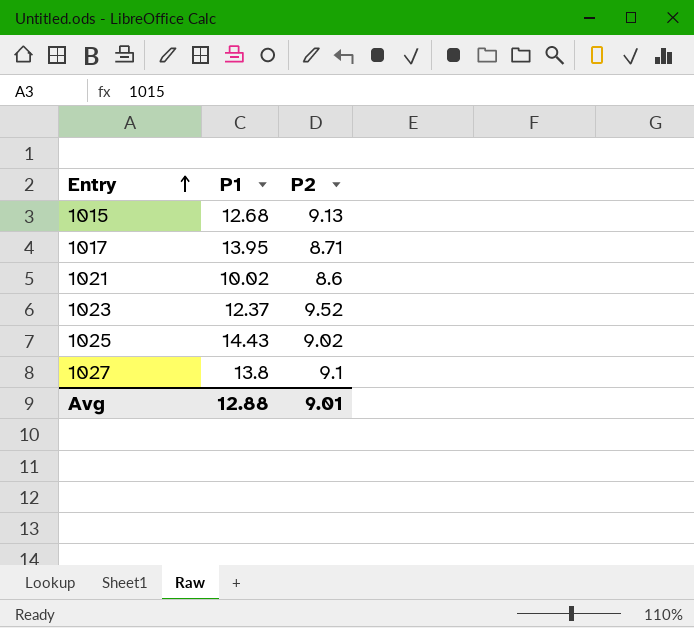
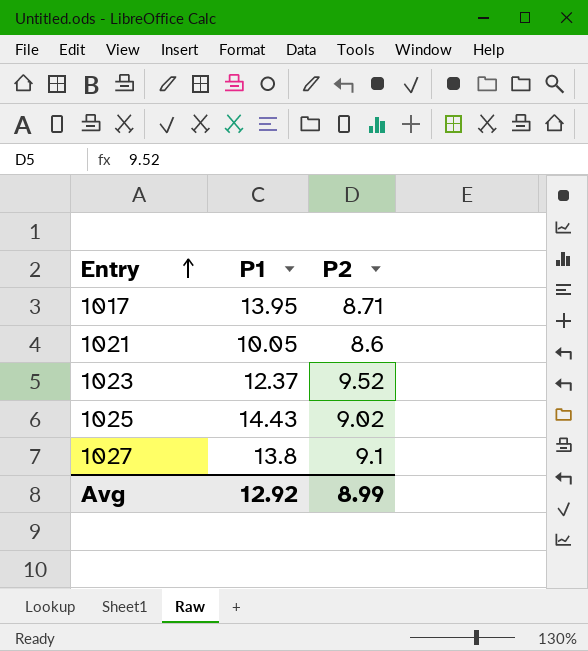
row 1015: 12.68 | 9.13 -> none
1021 | P1: 10.02 -> 10.05
Avg | P1: 12.88 -> 12.92
Avg | P2: 9.01 -> 8.99

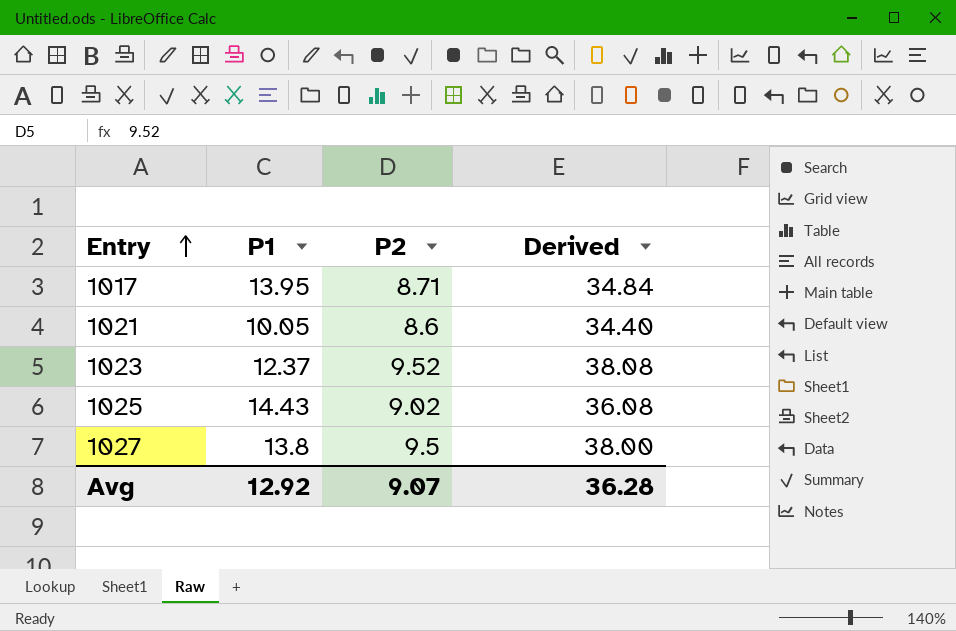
column Derived | formula: none -> [P2] * 4
1027 | P2: 9.1 -> 9.5
Avg | P2: 8.99 -> 9.07

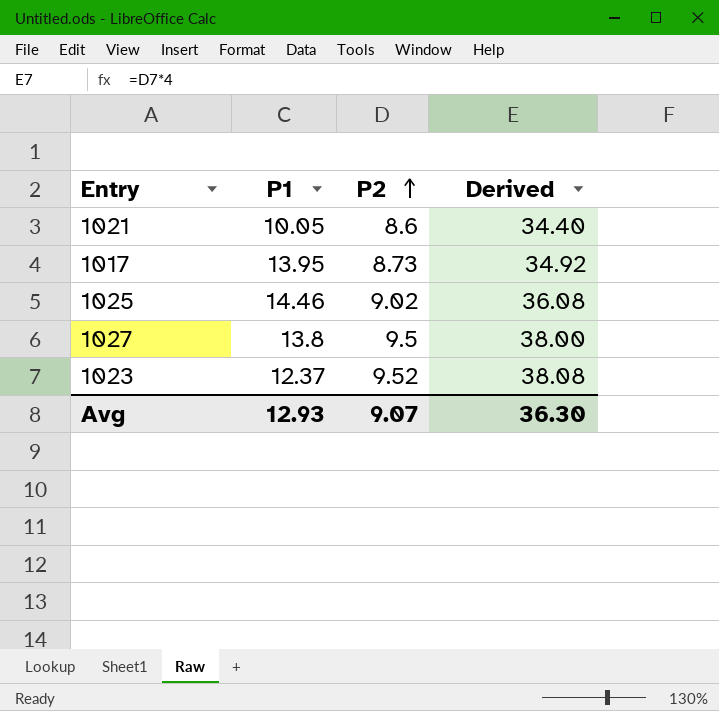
row order: Entry ascending -> P2 ascending
1017 | P2: 8.71 -> 8.73
1017 | Derived: 34.84 -> 34.92
1025 | P1: 14.43 -> 14.46
Avg | P1: 12.92 -> 12.93
Avg | Derived: 36.28 -> 36.30

